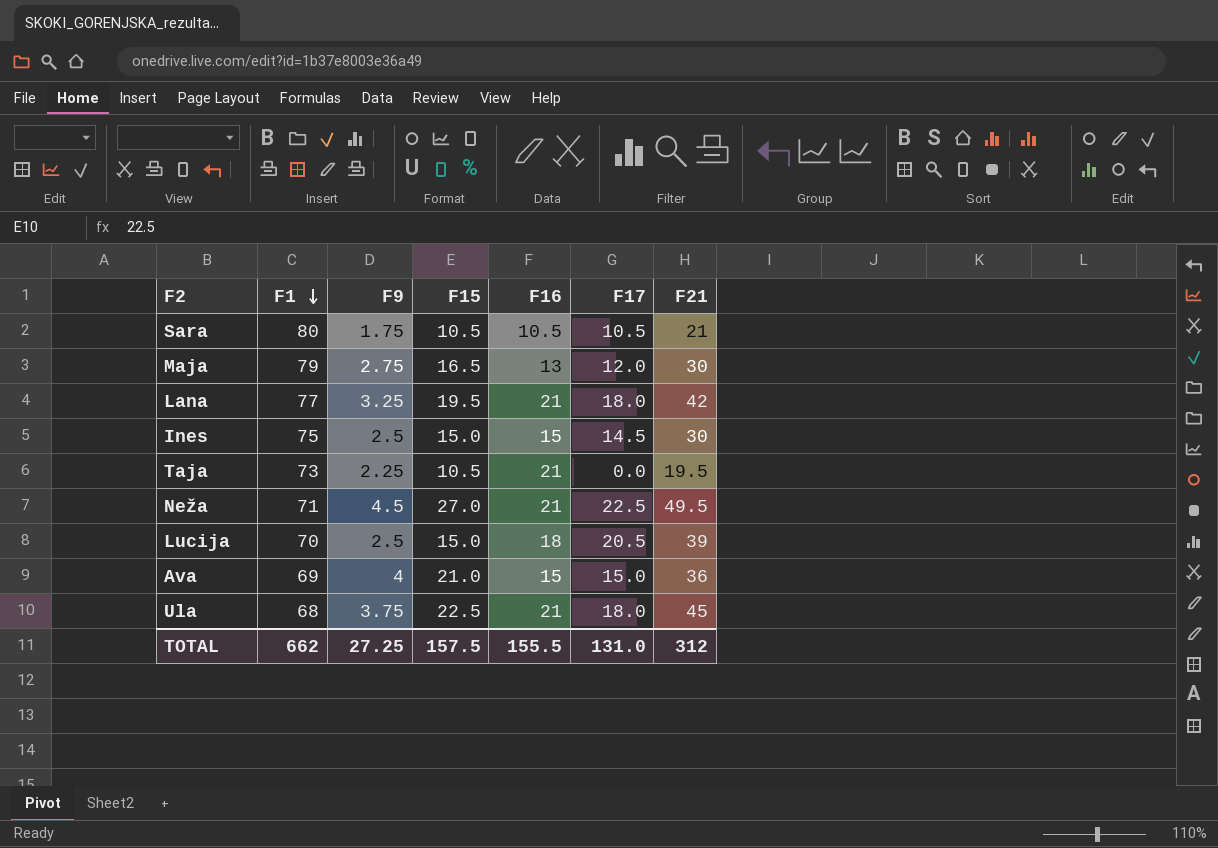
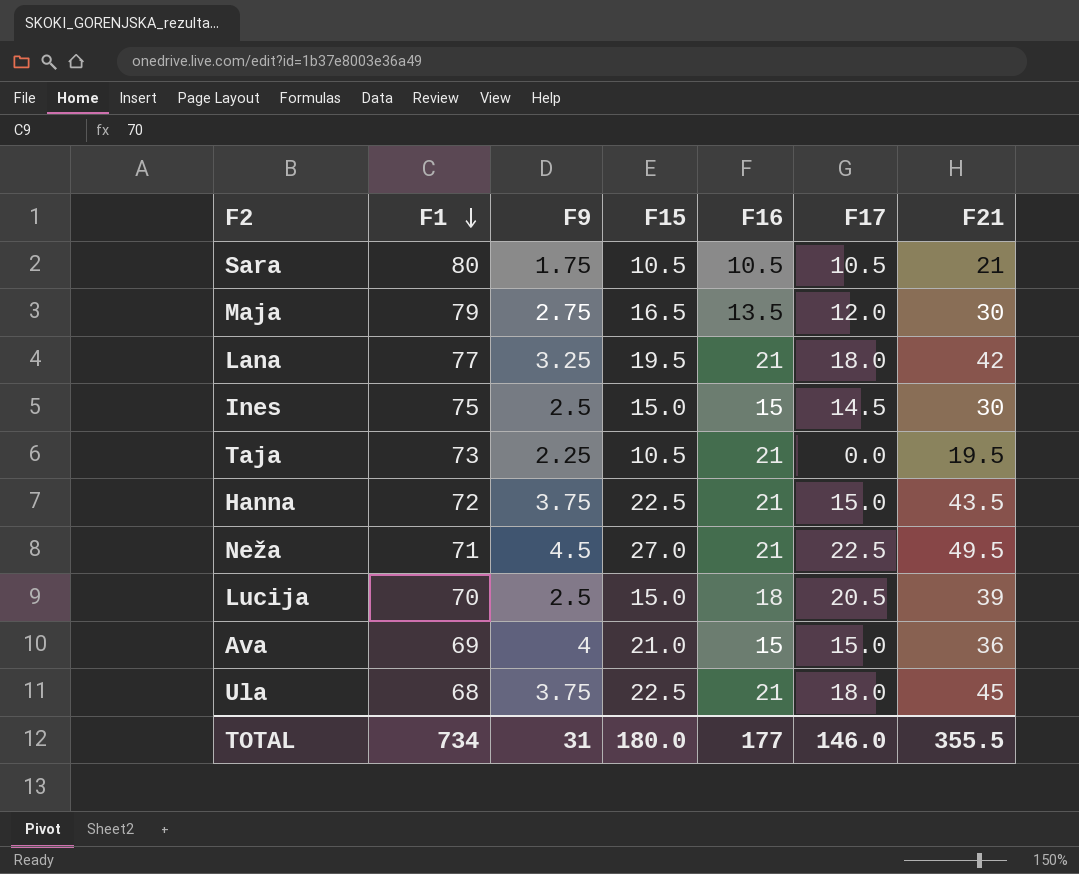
Maja | F16: 13 -> 13.5
row Hanna: none -> 72 | 3.75 | 22.5 | 21 | 15.0 | 43.5
TOTAL | F1: 662 -> 734
TOTAL | F9: 27.25 -> 31
TOTAL | F15: 157.5 -> 180.0
TOTAL | F16: 155.5 -> 177
TOTAL | F17: 131.0 -> 146.0
TOTAL | F21: 312 -> 355.5

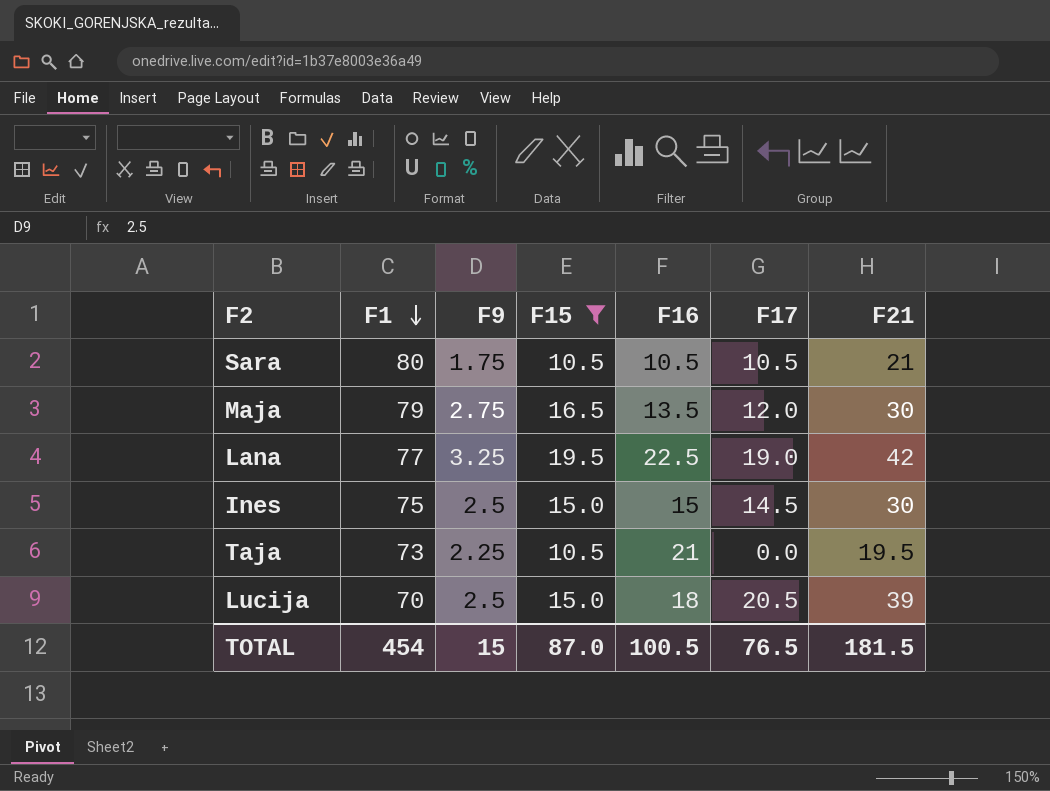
filter: none -> F15 <= 19.5
Lana | F16: 21 -> 22.5
Lana | F17: 18.0 -> 19.0
TOTAL | F1: 734 -> 454
TOTAL | F9: 31 -> 15
TOTAL | F15: 180.0 -> 87.0
TOTAL | F16: 177 -> 100.5
TOTAL | F17: 146.0 -> 76.5
TOTAL | F21: 355.5 -> 181.5

